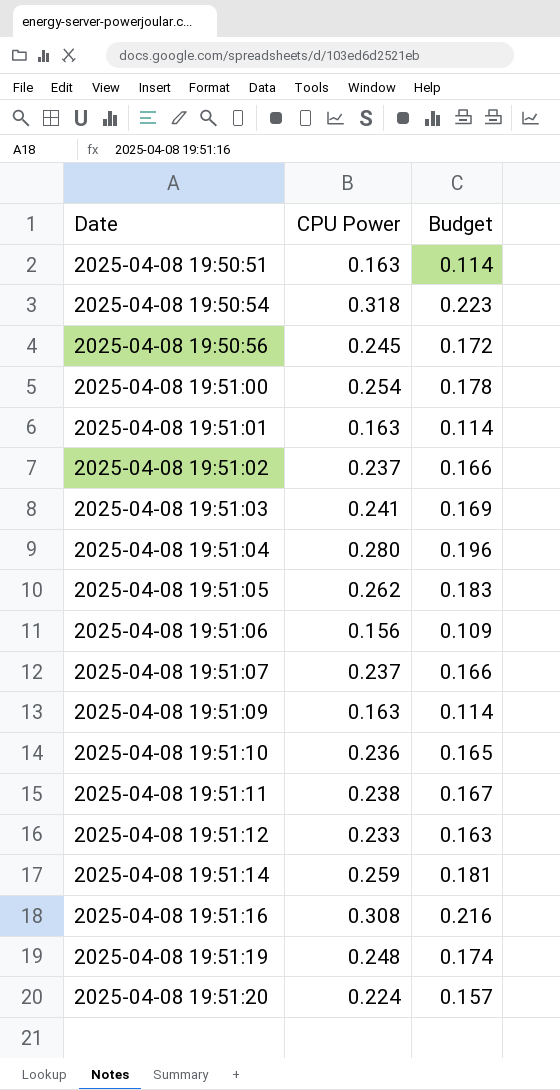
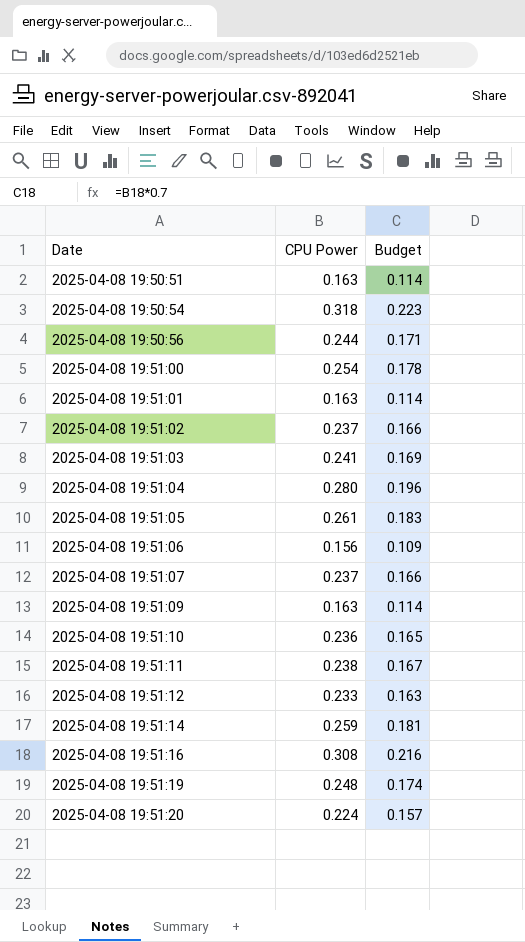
2025-04-08 19:50:56 | CPU Power: 0.245 -> 0.244
2025-04-08 19:50:56 | Budget: 0.172 -> 0.171
2025-04-08 19:51:05 | CPU Power: 0.262 -> 0.261

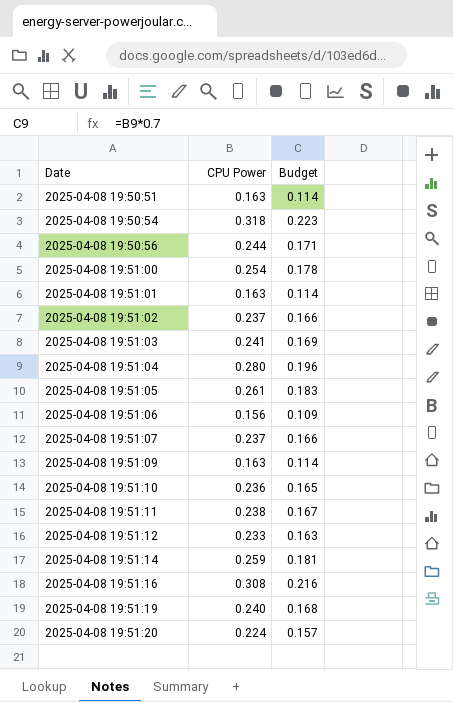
2025-04-08 19:51:19 | CPU Power: 0.248 -> 0.240
2025-04-08 19:51:19 | Budget: 0.174 -> 0.168

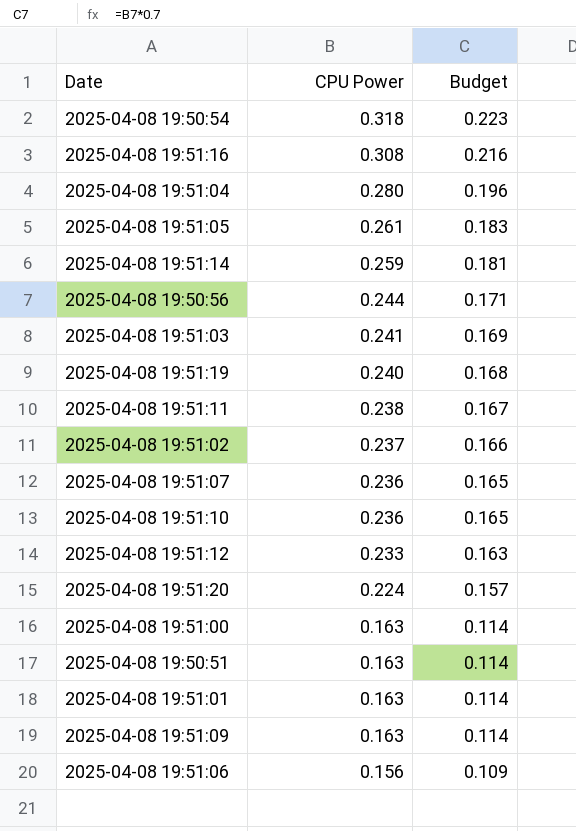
row order: Date ascending -> CPU Power descending
2025-04-08 19:51:07 | CPU Power: 0.237 -> 0.236
2025-04-08 19:51:07 | Budget: 0.166 -> 0.165
2025-04-08 19:51:00 | CPU Power: 0.254 -> 0.163
2025-04-08 19:51:00 | Budget: 0.178 -> 0.114

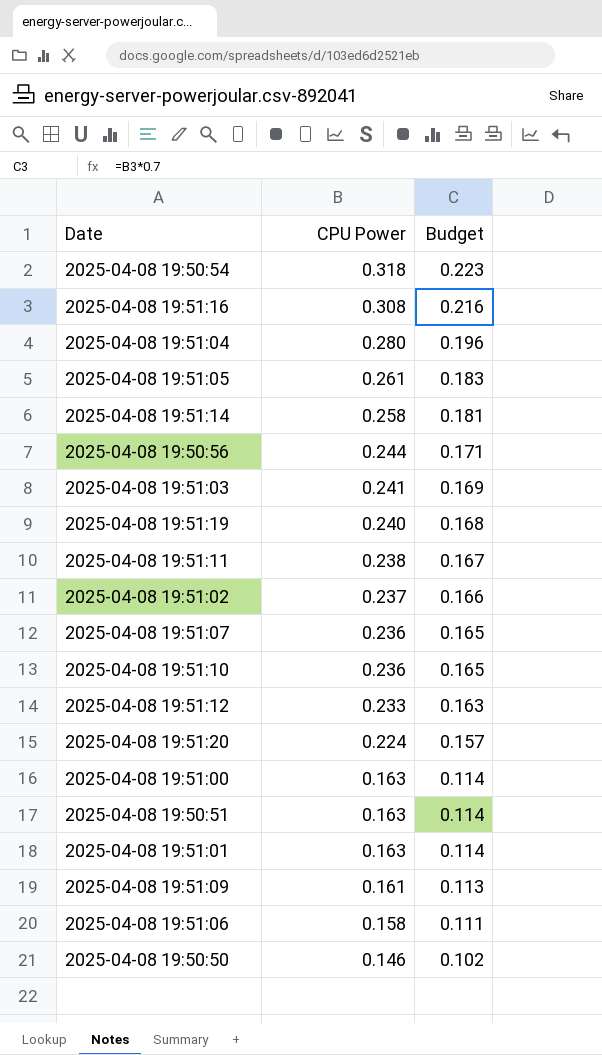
2025-04-08 19:51:14 | CPU Power: 0.259 -> 0.258
2025-04-08 19:51:09 | CPU Power: 0.163 -> 0.161
2025-04-08 19:51:09 | Budget: 0.114 -> 0.113
2025-04-08 19:51:06 | CPU Power: 0.156 -> 0.158
2025-04-08 19:51:06 | Budget: 0.109 -> 0.111
row 2025-04-08 19:50:50: none -> 0.146 | 0.102

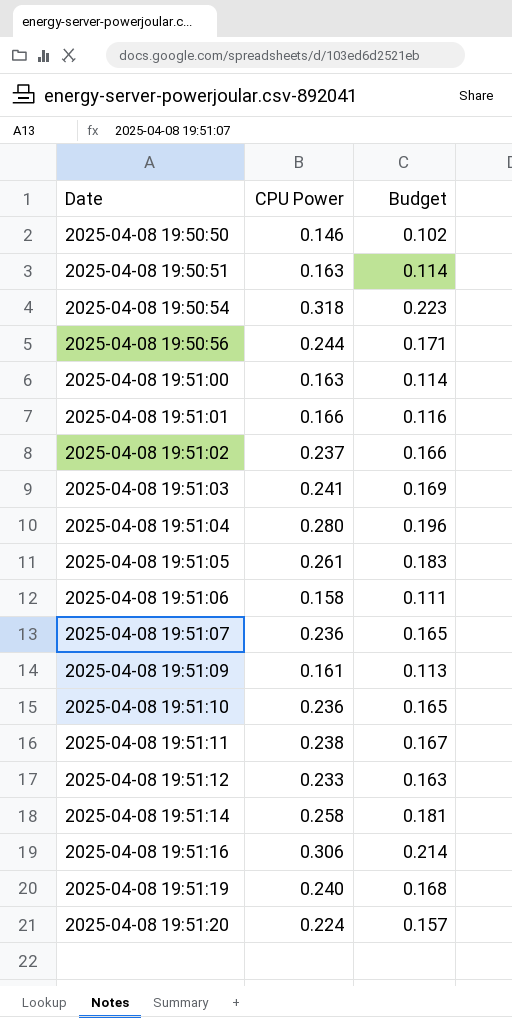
row order: CPU Power descending -> Date ascending
2025-04-08 19:51:01 | CPU Power: 0.163 -> 0.166
2025-04-08 19:51:01 | Budget: 0.114 -> 0.116
2025-04-08 19:51:16 | CPU Power: 0.308 -> 0.306
2025-04-08 19:51:16 | Budget: 0.216 -> 0.214

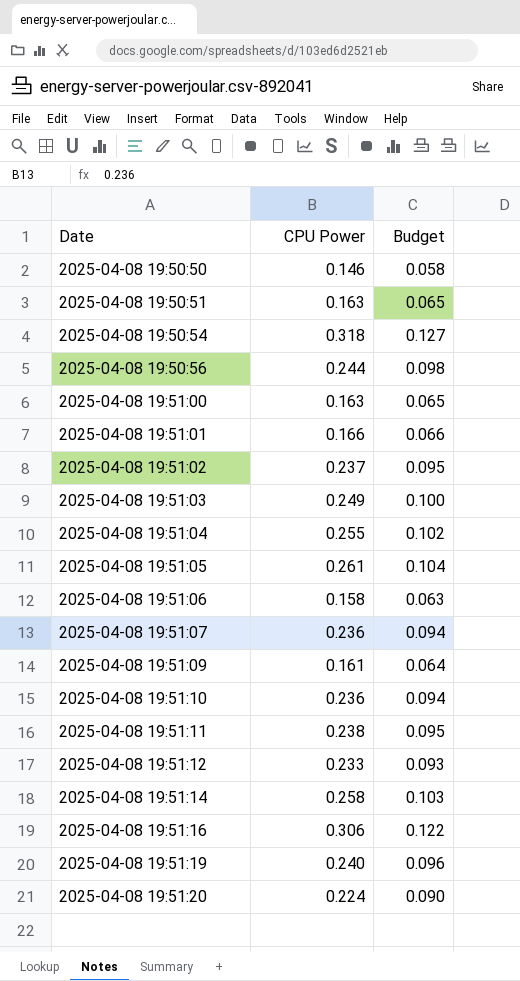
column Budget | formula: [CPU Power] * 0.7 -> [CPU Power] * 0.4
2025-04-08 19:51:03 | CPU Power: 0.241 -> 0.249
2025-04-08 19:51:04 | CPU Power: 0.280 -> 0.255

